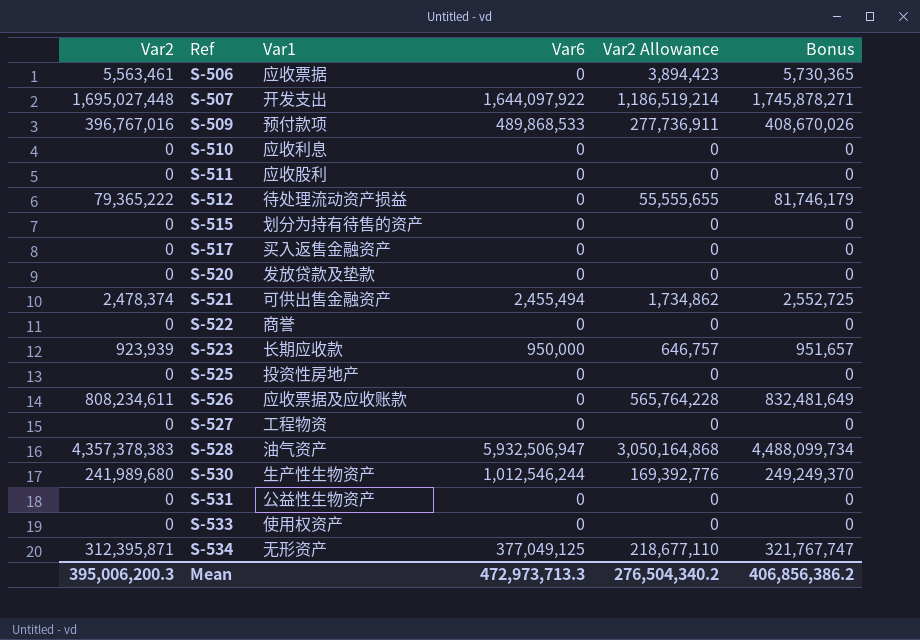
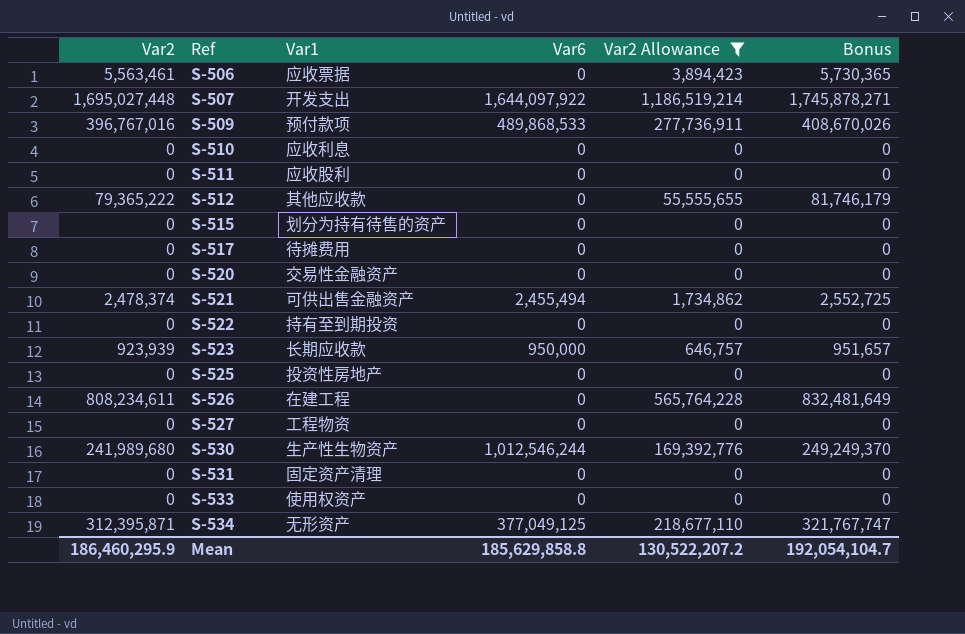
filter: none -> Var2 Allowance != 3,050,164,868
S-512 | Var1: 待处理流动资产损益 -> 其他应收款
S-517 | Var1: 买入返售金融资产 -> 待摊费用
S-520 | Var1: 发放贷款及垫款 -> 交易性金融资产
S-522 | Var1: 商誉 -> 持有至到期投资
S-526 | Var1: 应收票据及应收账款 -> 在建工程
S-531 | Var1: 公益性生物资产 -> 固定资产清理
Mean | Var2: 395,006,200.3 -> 186,460,295.9
Mean | Var6: 472,973,713.3 -> 185,629,858.8
Mean | Var2 Allowance: 276,504,340.2 -> 130,522,207.2
Mean | Bonus: 406,856,386.2 -> 192,054,104.7

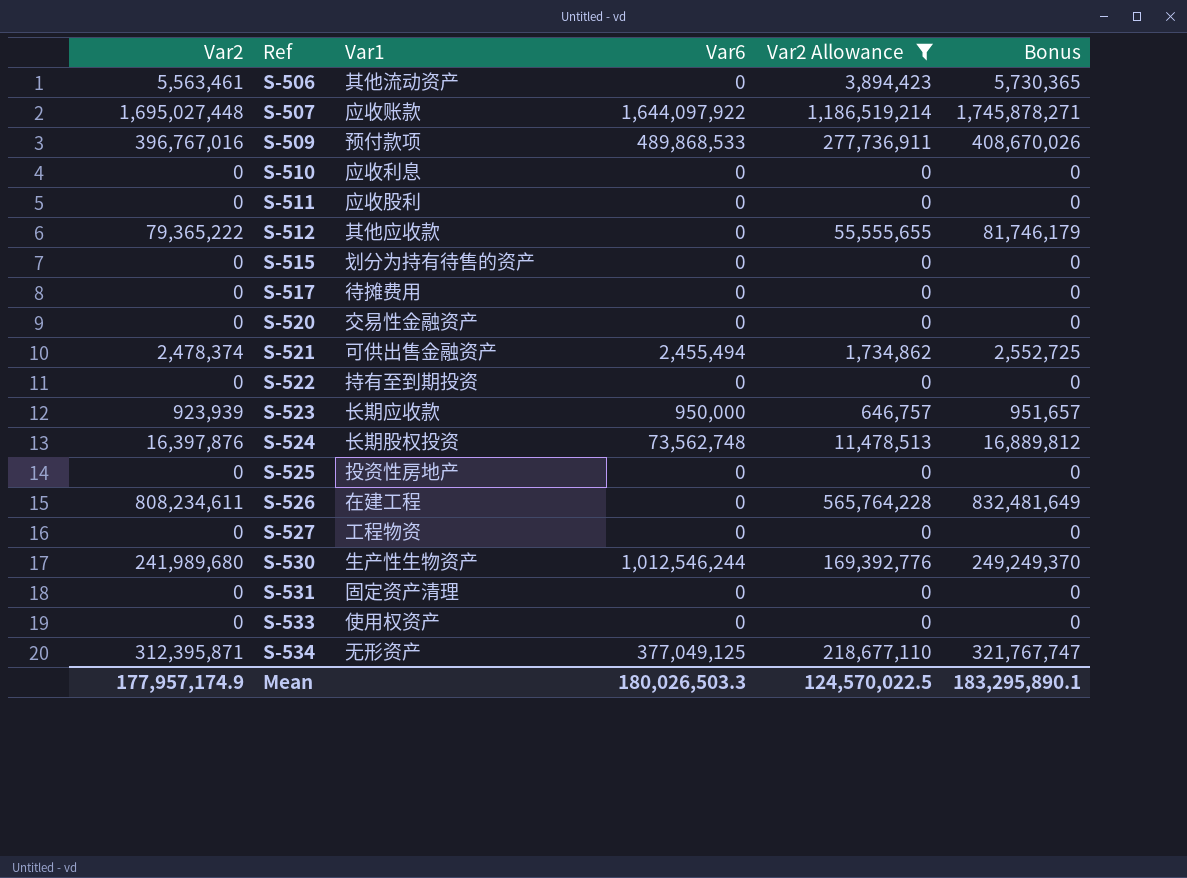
S-506 | Var1: 应收票据 -> 其他流动资产
S-507 | Var1: 开发支出 -> 应收账款
row S-524: none -> 16,397,876 | 长期股权投资 | 73,562,748 | 11,478,513 | 16,889,812
Mean | Var2: 186,460,295.9 -> 177,957,174.9
Mean | Var6: 185,629,858.8 -> 180,026,503.3
Mean | Var2 Allowance: 130,522,207.2 -> 124,570,022.5
Mean | Bonus: 192,054,104.7 -> 183,295,890.1

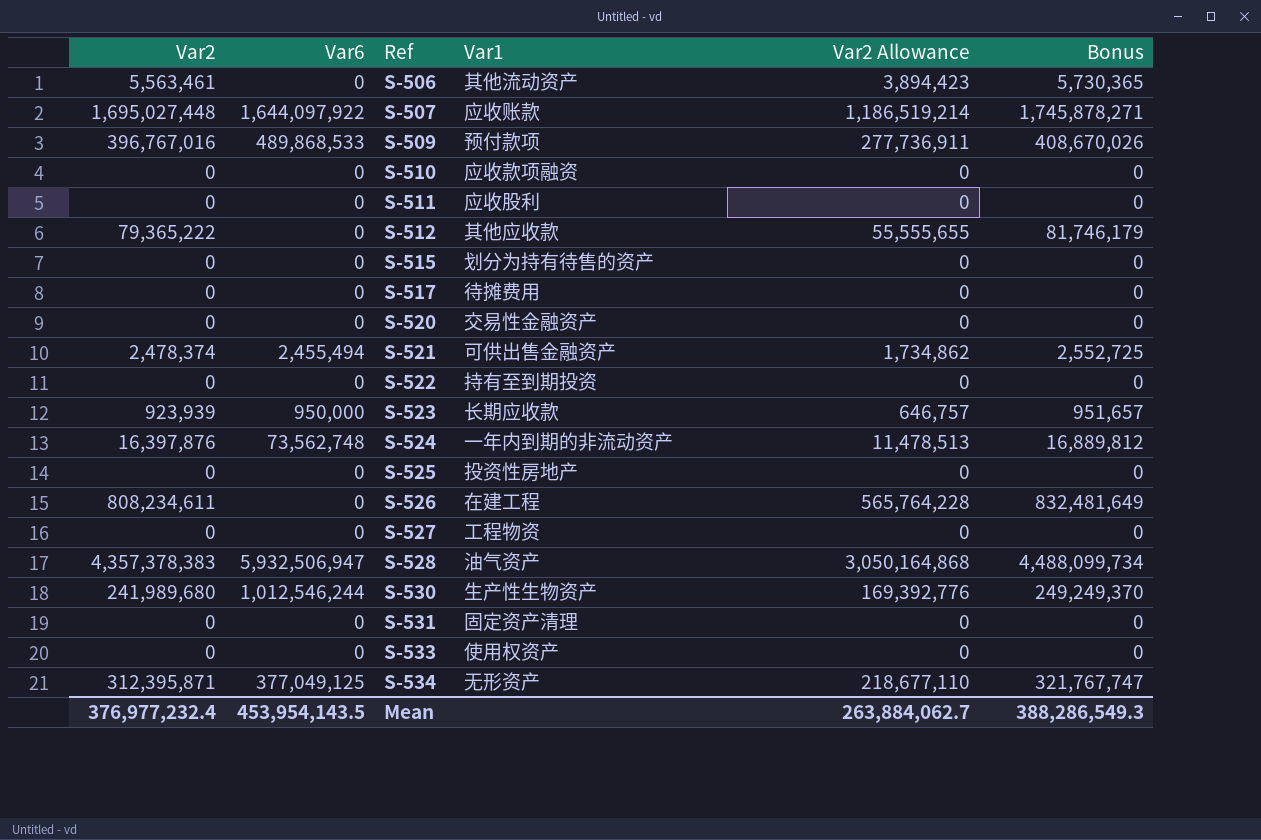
filter: Var2 Allowance != 3,050,164,868 -> none
column Var6 | position: 4 -> 2
S-510 | Var1: 应收利息 -> 应收款项融资
S-524 | Var1: 长期股权投资 -> 一年内到期的非流动资产
Mean | Var2: 177,957,174.9 -> 376,977,232.4
Mean | Var6: 180,026,503.3 -> 453,954,143.5
Mean | Var2 Allowance: 124,570,022.5 -> 263,884,062.7
Mean | Bonus: 183,295,890.1 -> 388,286,549.3

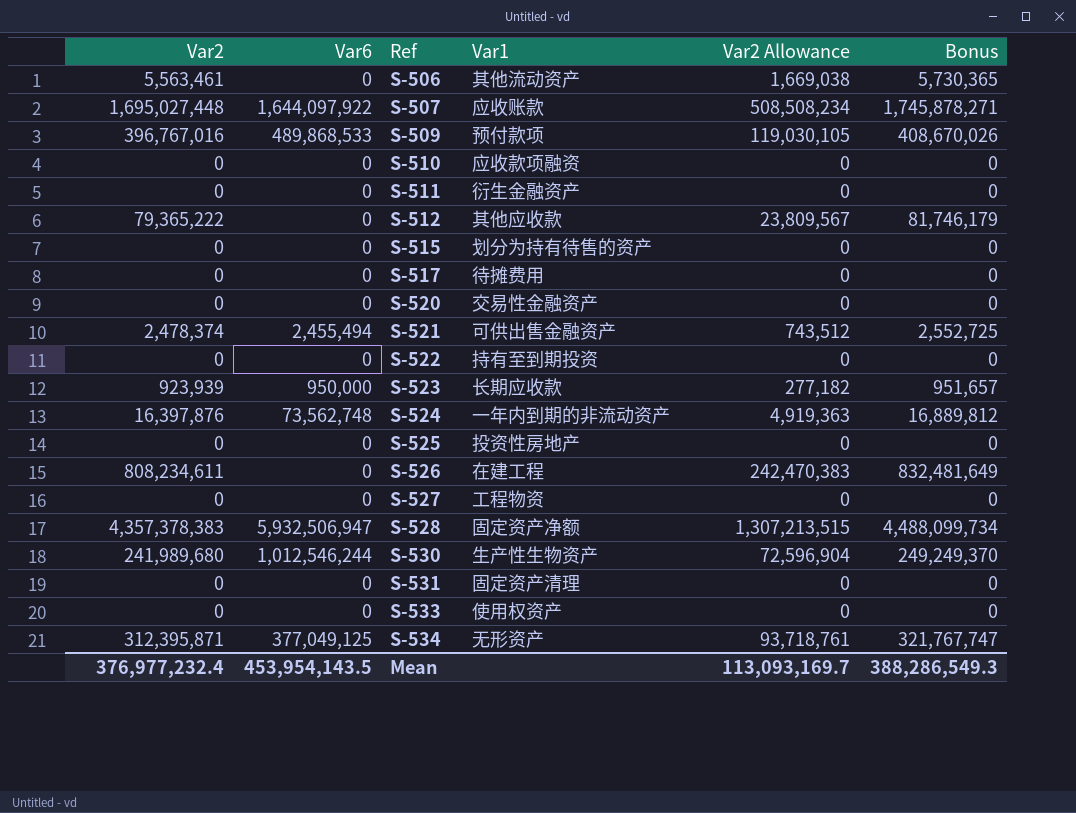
column Var2 Allowance | formula: [Var2] * 0.7 -> [Var2] * 0.3
S-511 | Var1: 应收股利 -> 衍生金融资产
S-528 | Var1: 油气资产 -> 固定资产净额
Mean | Var2 Allowance: 263,884,062.7 -> 113,093,169.7

